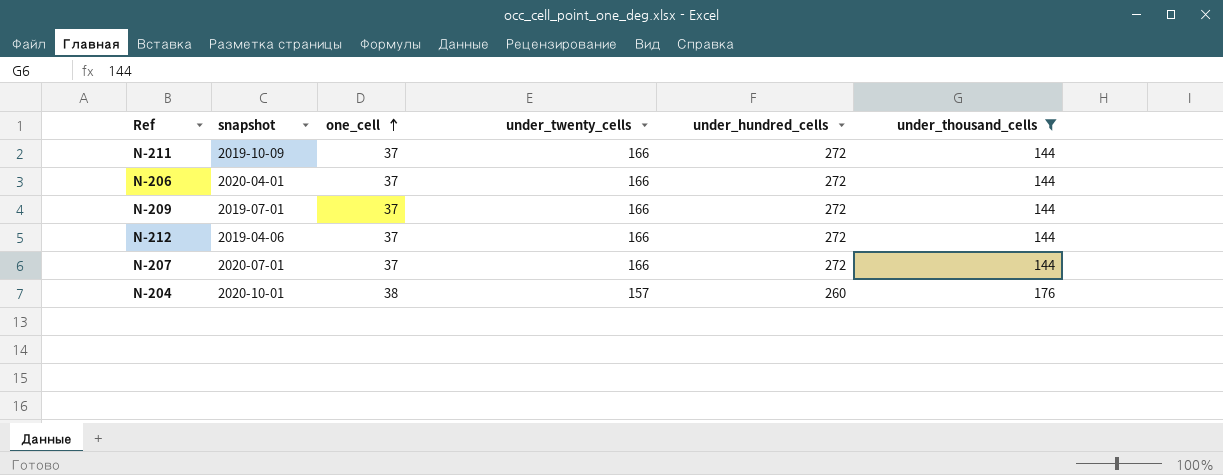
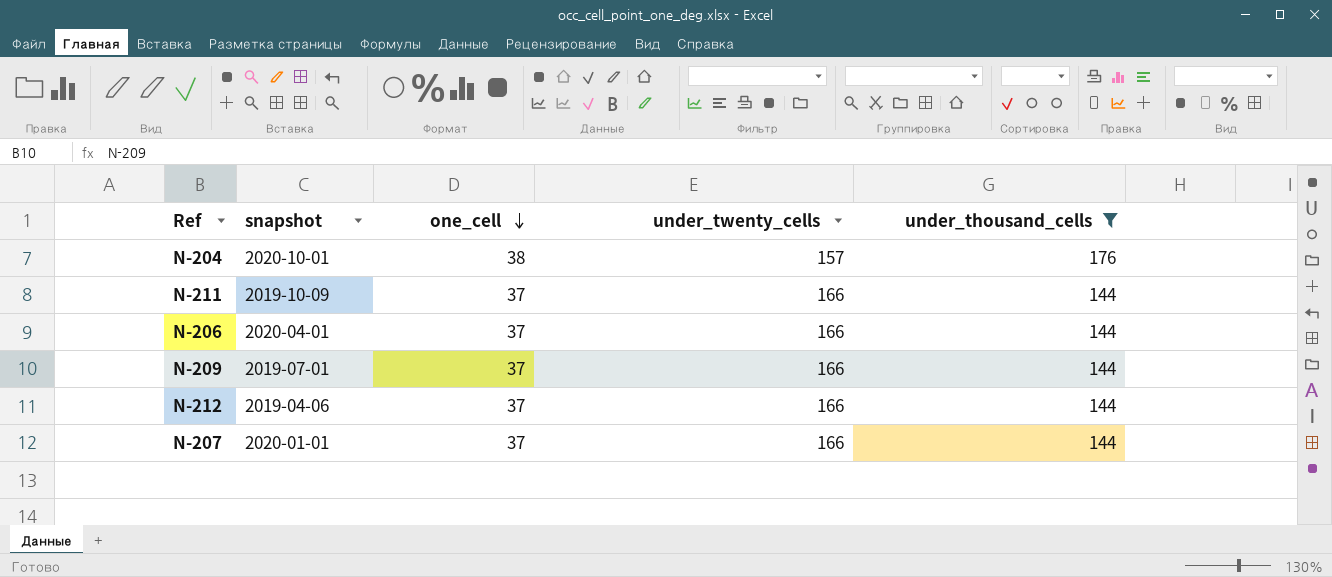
row order: one_cell ascending -> one_cell descending
column under_hundred_cells | position: 5 -> none
N-207 | snapshot: 2020-07-01 -> 2020-01-01

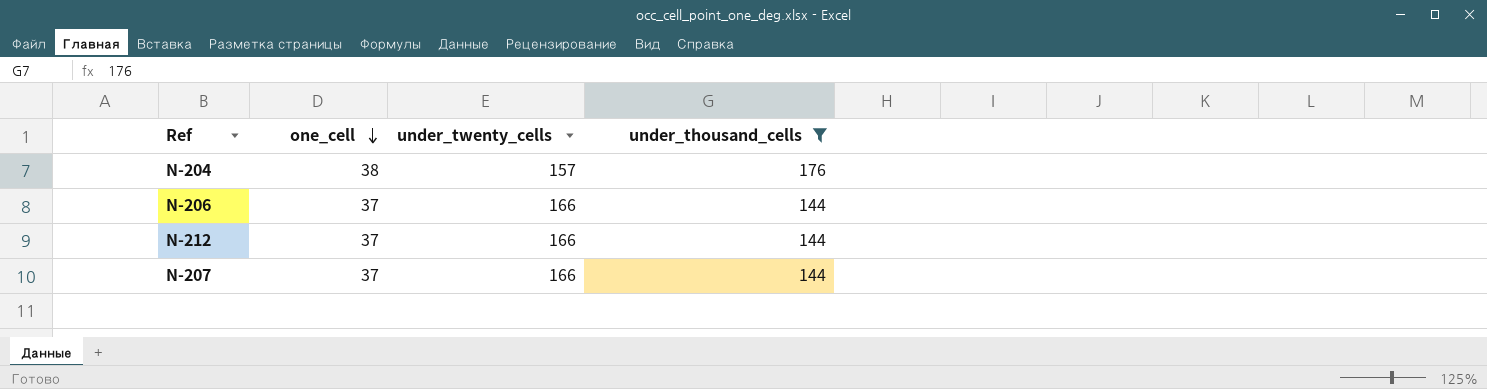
column snapshot | position: 2 -> none
row N-211: 2019-10-09 | 37 | 166 | 144 -> none
row N-209: 2019-07-01 | 37 | 166 | 144 -> none

